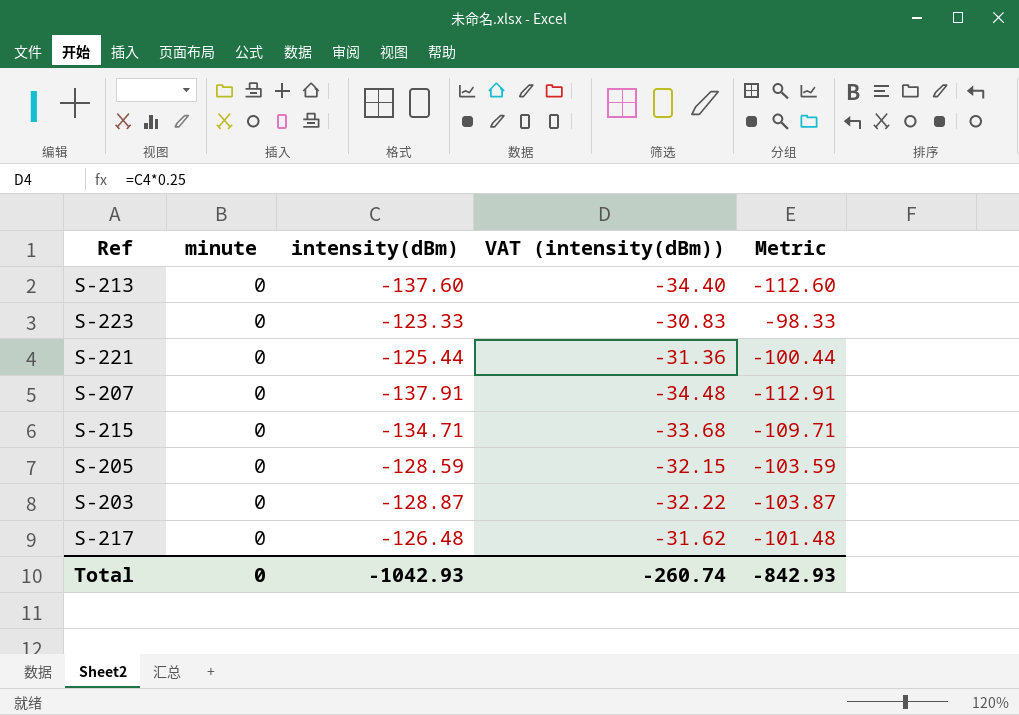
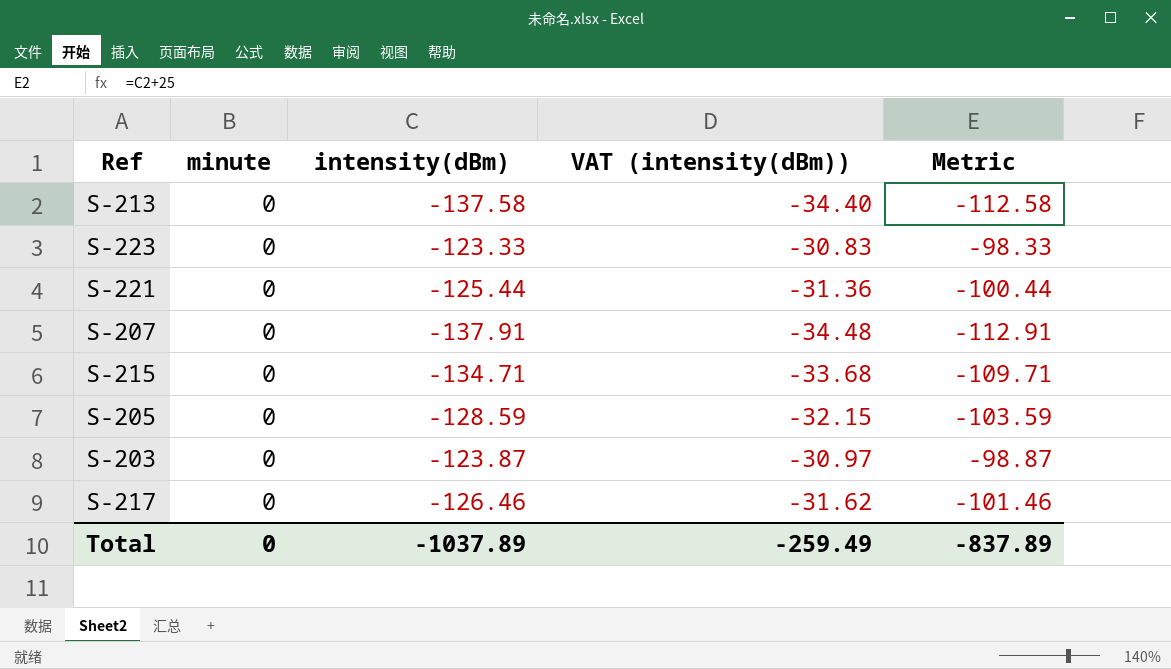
S-213 | intensity(dBm): -137.60 -> -137.58
S-213 | Metric: -112.60 -> -112.58
S-203 | intensity(dBm): -128.87 -> -123.87
S-203 | VAT (intensity(dBm)): -32.22 -> -30.97
S-203 | Metric: -103.87 -> -98.87
S-217 | intensity(dBm): -126.48 -> -126.46
S-217 | Metric: -101.48 -> -101.46
Total | intensity(dBm): -1042.93 -> -1037.89
Total | VAT (intensity(dBm)): -260.74 -> -259.49
Total | Metric: -842.93 -> -837.89

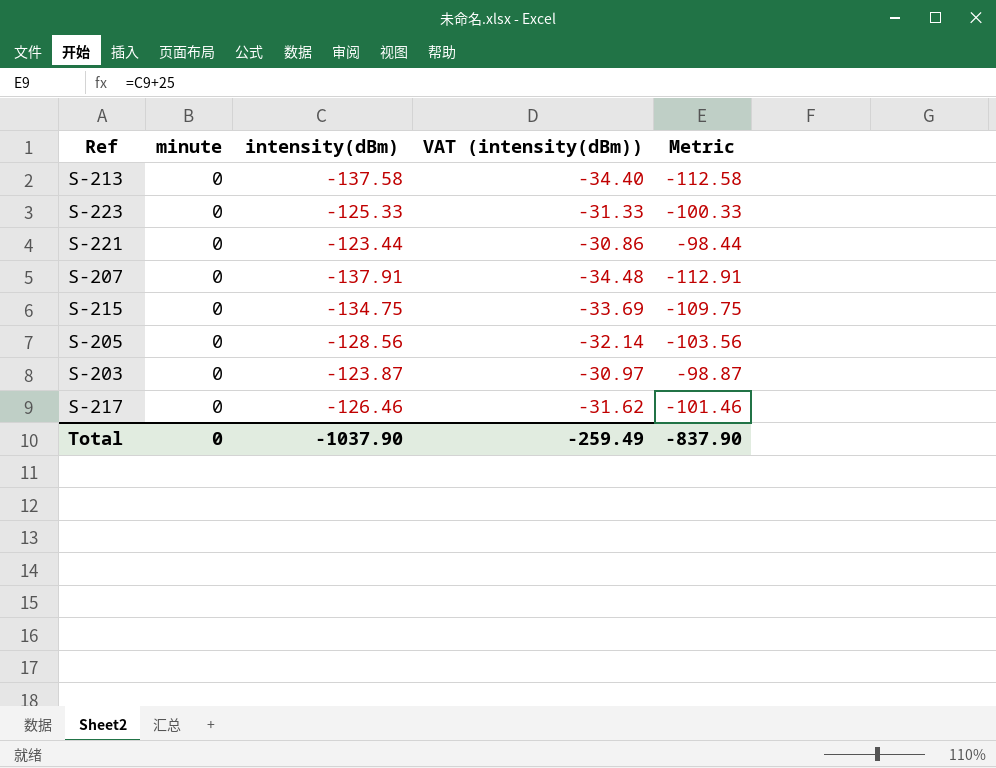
S-223 | intensity(dBm): -123.33 -> -125.33
S-223 | VAT (intensity(dBm)): -30.83 -> -31.33
S-223 | Metric: -98.33 -> -100.33
S-221 | intensity(dBm): -125.44 -> -123.44
S-221 | VAT (intensity(dBm)): -31.36 -> -30.86
S-221 | Metric: -100.44 -> -98.44
S-215 | intensity(dBm): -134.71 -> -134.75
S-215 | VAT (intensity(dBm)): -33.68 -> -33.69
S-215 | Metric: -109.71 -> -109.75
S-205 | intensity(dBm): -128.59 -> -128.56
S-205 | VAT (intensity(dBm)): -32.15 -> -32.14
S-205 | Metric: -103.59 -> -103.56
Total | intensity(dBm): -1037.89 -> -1037.90
Total | Metric: -837.89 -> -837.90

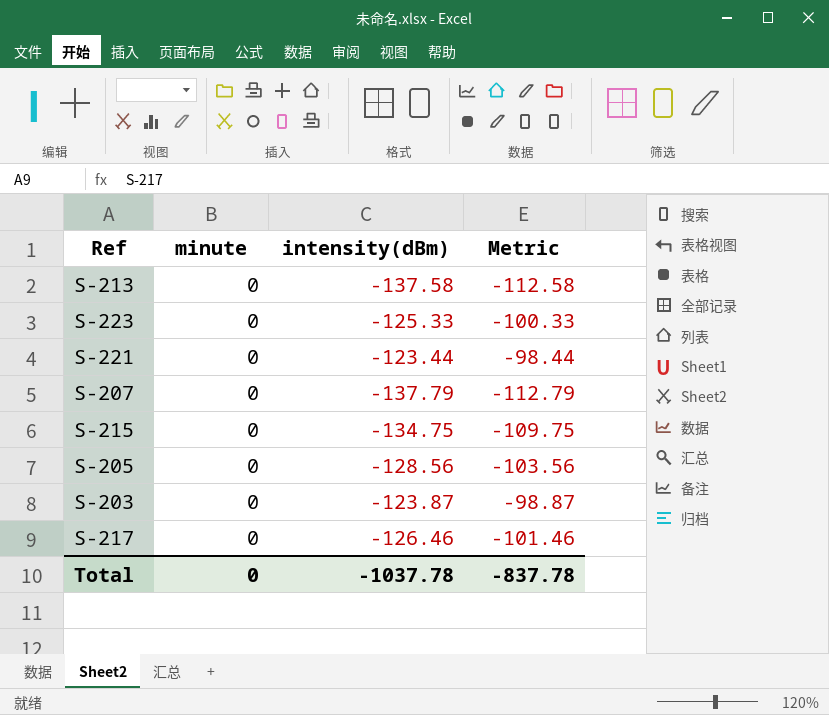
column VAT (intensity(dBm)) | formula: [intensity(dBm)] * 0.25 -> none
S-207 | intensity(dBm): -137.91 -> -137.79
S-207 | Metric: -112.91 -> -112.79
Total | intensity(dBm): -1037.90 -> -1037.78
Total | Metric: -837.90 -> -837.78

